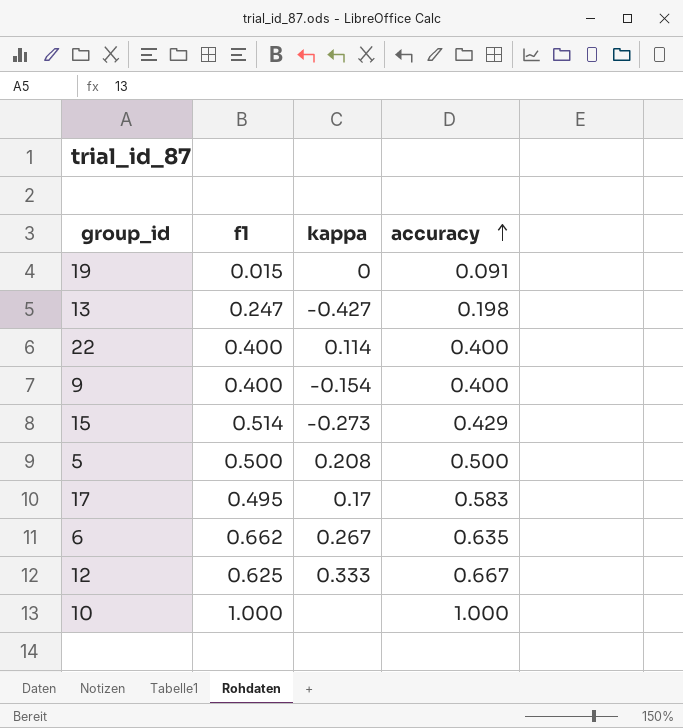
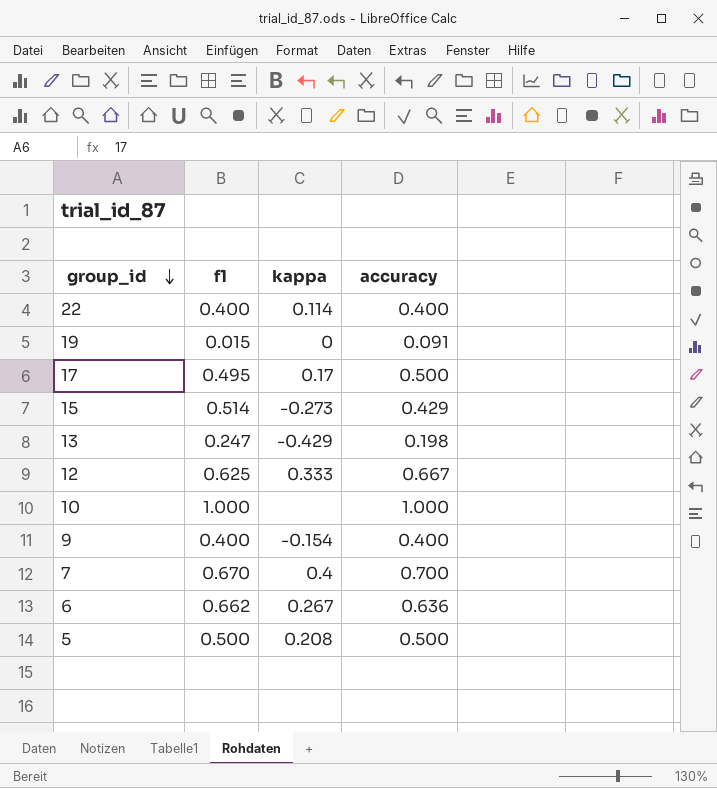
row order: accuracy ascending -> group_id descending
17 | accuracy: 0.583 -> 0.500
13 | kappa: -0.427 -> -0.429
row 7: none -> 0.670 | 0.4 | 0.700
6 | accuracy: 0.635 -> 0.636

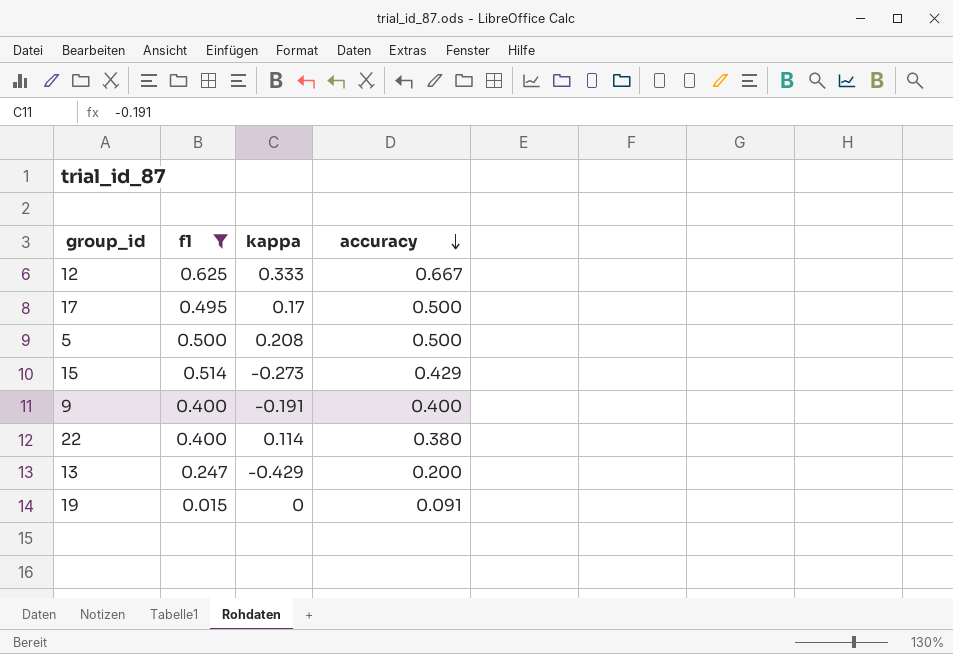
filter: none -> f1 <= 0.625
row order: group_id descending -> accuracy descending
9 | kappa: -0.154 -> -0.191
22 | accuracy: 0.400 -> 0.380
13 | accuracy: 0.198 -> 0.200

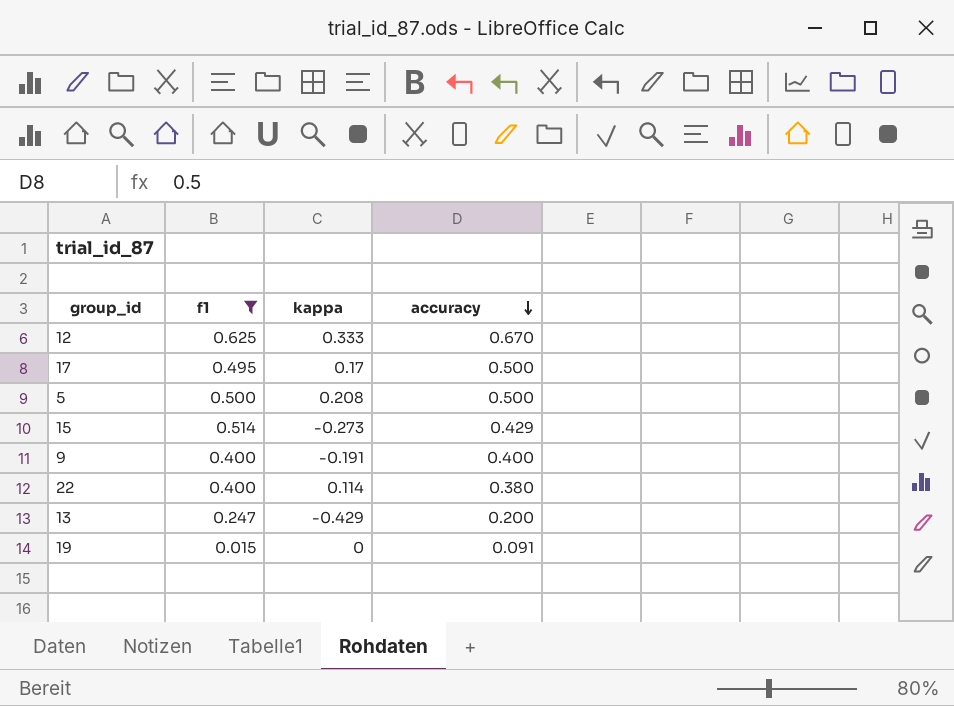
12 | accuracy: 0.667 -> 0.670

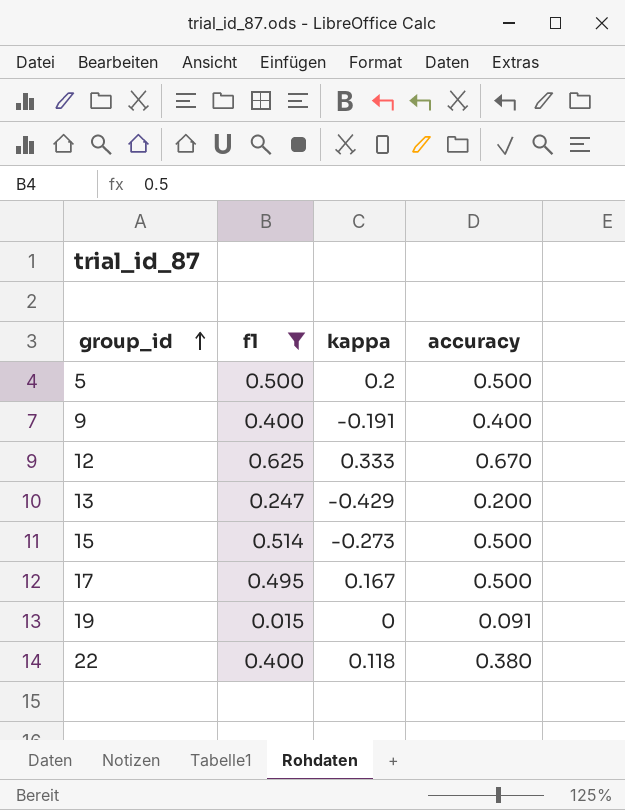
row order: accuracy descending -> group_id ascending
5 | kappa: 0.208 -> 0.2
15 | accuracy: 0.429 -> 0.500
17 | kappa: 0.17 -> 0.167
22 | kappa: 0.114 -> 0.118

